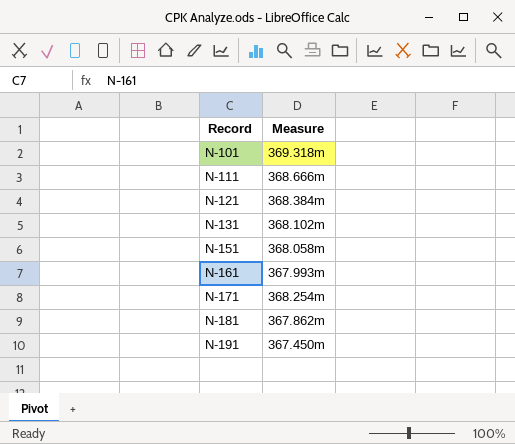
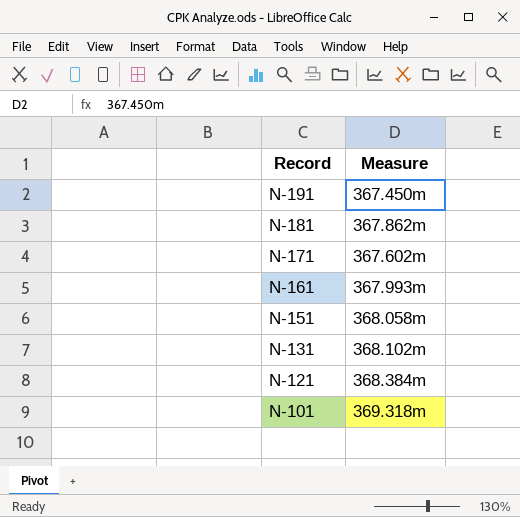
row order: Record ascending -> Record descending
row N-111: 368.666m -> none
N-171 | Measure: 368.254m -> 367.602m

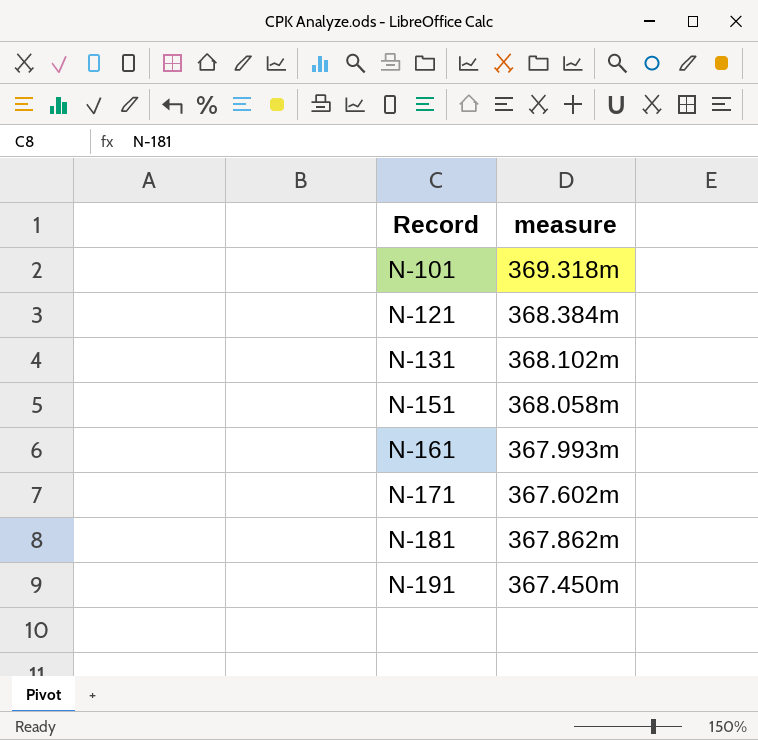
row order: Record descending -> Record ascending
column name: Measure -> measure

